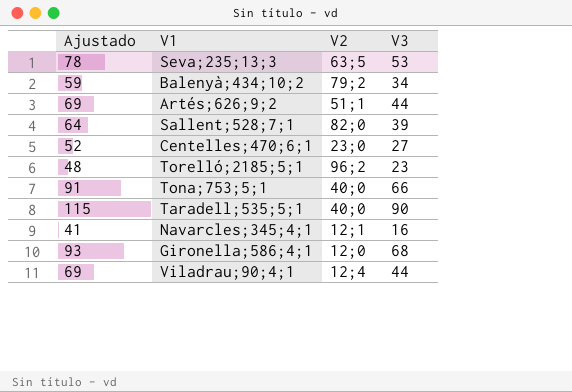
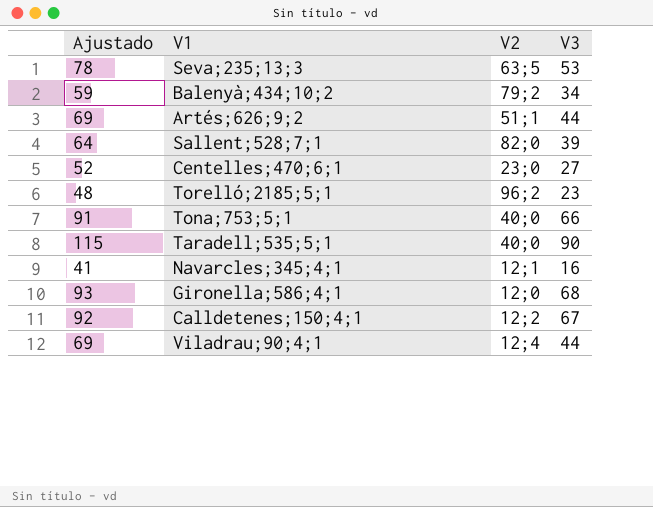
row Calldetenes;150;4;1: none -> 92 | 12;2 | 67

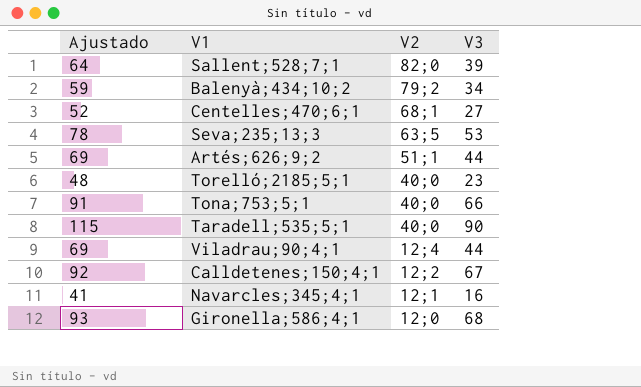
row order: none -> V2 descending
Centelles;470;6;1 | V2: 23;0 -> 68;1
Torelló;2185;5;1 | V2: 96;2 -> 40;0

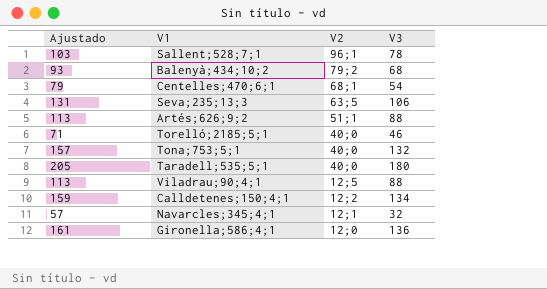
Sallent;528;7;1 | Ajustado: 64 -> 103
Sallent;528;7;1 | V2: 82;0 -> 96;1
Sallent;528;7;1 | V3: 39 -> 78
Balenyà;434;10;2 | Ajustado: 59 -> 93
Balenyà;434;10;2 | V3: 34 -> 68
Centelles;470;6;1 | Ajustado: 52 -> 79
Centelles;470;6;1 | V3: 27 -> 54
Seva;235;13;3 | Ajustado: 78 -> 131
Seva;235;13;3 | V3: 53 -> 106
Artés;626;9;2 | Ajustado: 69 -> 113
Artés;626;9;2 | V3: 44 -> 88
Torelló;2185;5;1 | Ajustado: 48 -> 71
Torelló;2185;5;1 | V3: 23 -> 46
Tona;753;5;1 | Ajustado: 91 -> 157
Tona;753;5;1 | V3: 66 -> 132
Taradell;535;5;1 | Ajustado: 115 -> 205
Taradell;535;5;1 | V3: 90 -> 180
Viladrau;90;4;1 | Ajustado: 69 -> 113
Viladrau;90;4;1 | V2: 12;4 -> 12;5
Viladrau;90;4;1 | V3: 44 -> 88
Calldetenes;150;4;1 | Ajustado: 92 -> 159
Calldetenes;150;4;1 | V3: 67 -> 134
Navarcles;345;4;1 | Ajustado: 41 -> 57
Navarcles;345;4;1 | V3: 16 -> 32
Gironella;586;4;1 | Ajustado: 93 -> 161
Gironella;586;4;1 | V3: 68 -> 136

